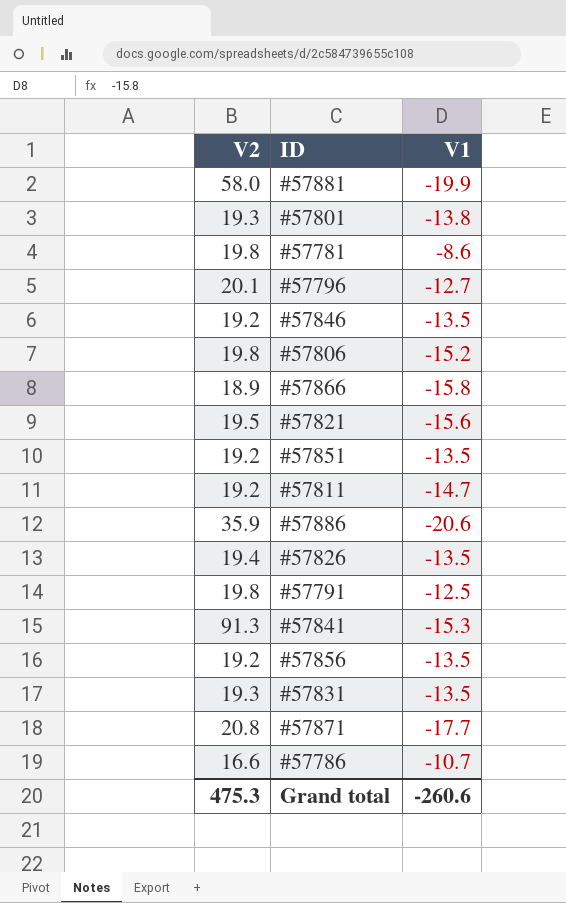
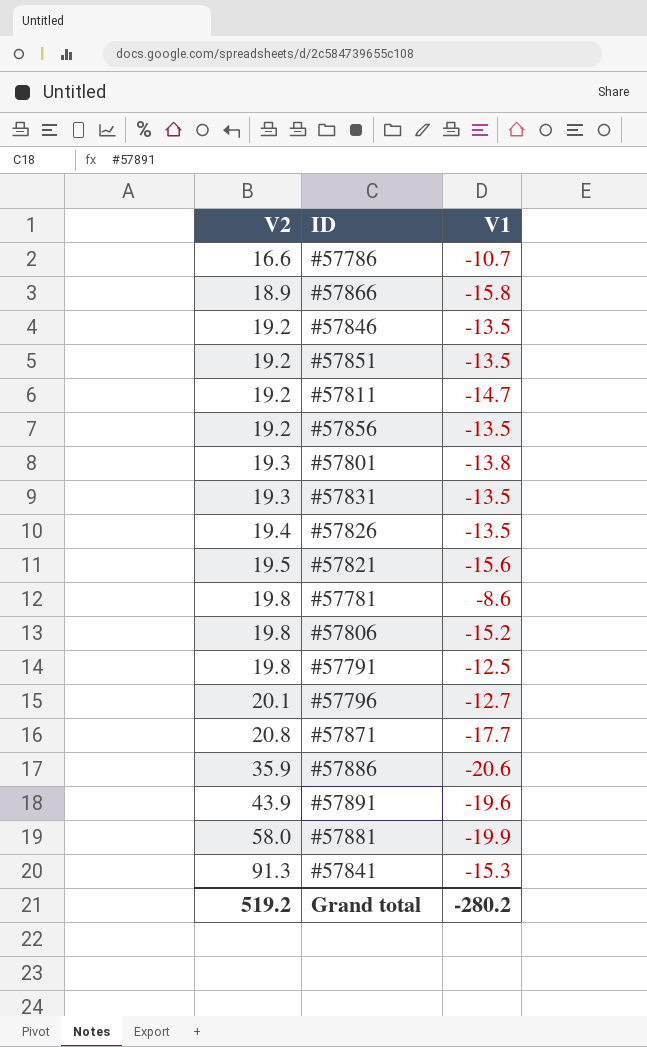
row order: none -> V2 ascending
row #57891: none -> 43.9 | -19.6
Grand total | V2: 475.3 -> 519.2
Grand total | V1: -260.6 -> -280.2

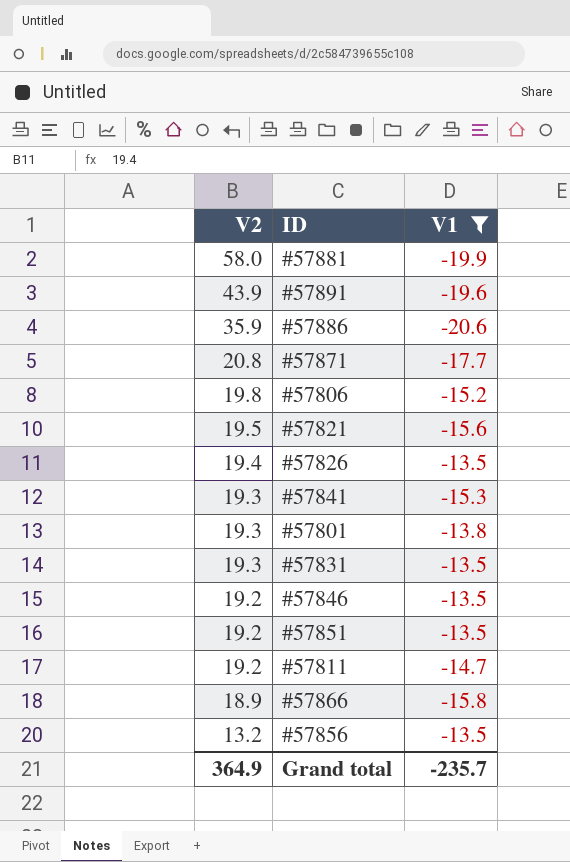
filter: none -> V1 <= -13.5
row order: V2 ascending -> V2 descending
#57841 | V2: 91.3 -> 19.3
#57856 | V2: 19.2 -> 13.2
Grand total | V2: 519.2 -> 364.9
Grand total | V1: -280.2 -> -235.7

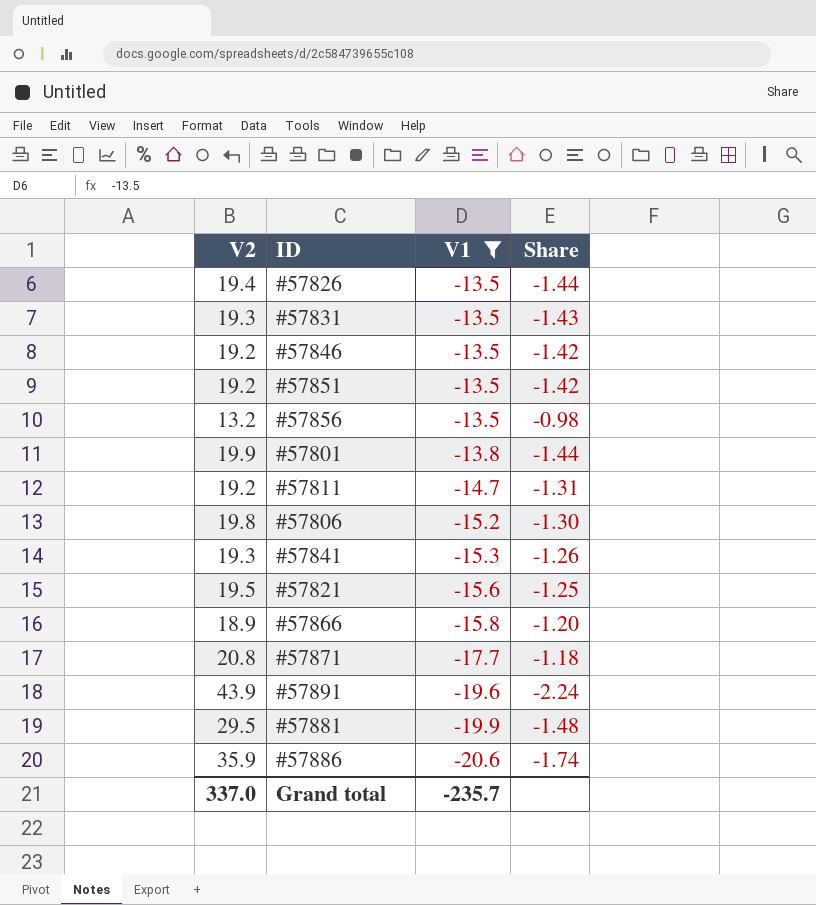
row order: V2 descending -> V1 descending
column Share | formula: none -> [V2] / [V1]
#57801 | V2: 19.3 -> 19.9
#57881 | V2: 58.0 -> 29.5
Grand total | V2: 364.9 -> 337.0

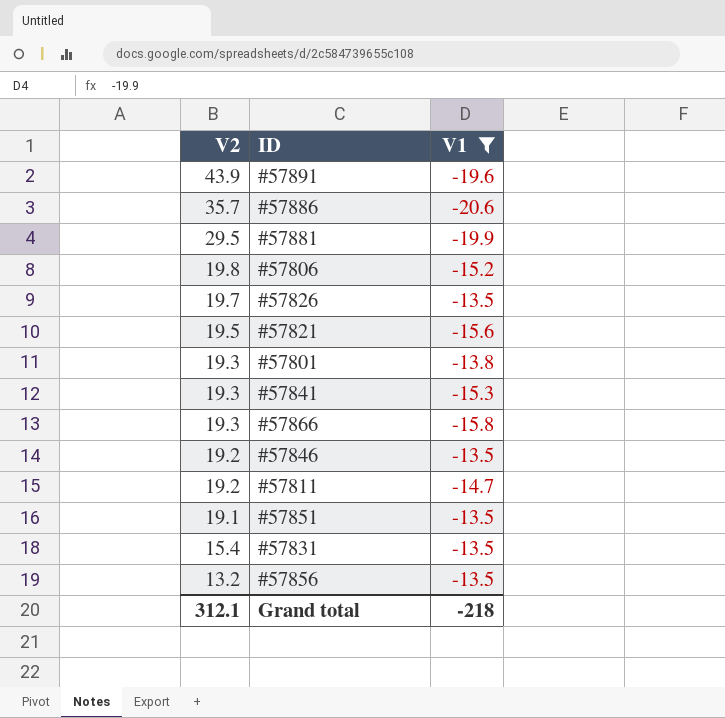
row order: V1 descending -> V2 descending
column Share | formula: [V2] / [V1] -> none
row #57871: 20.8 | -17.7 | -1.18 -> none
#57886 | V2: 35.9 -> 35.7
#57826 | V2: 19.4 -> 19.7
#57801 | V2: 19.9 -> 19.3
#57866 | V2: 18.9 -> 19.3
#57851 | V2: 19.2 -> 19.1
#57831 | V2: 19.3 -> 15.4
Grand total | V2: 337.0 -> 312.1
Grand total | V1: -235.7 -> -218

